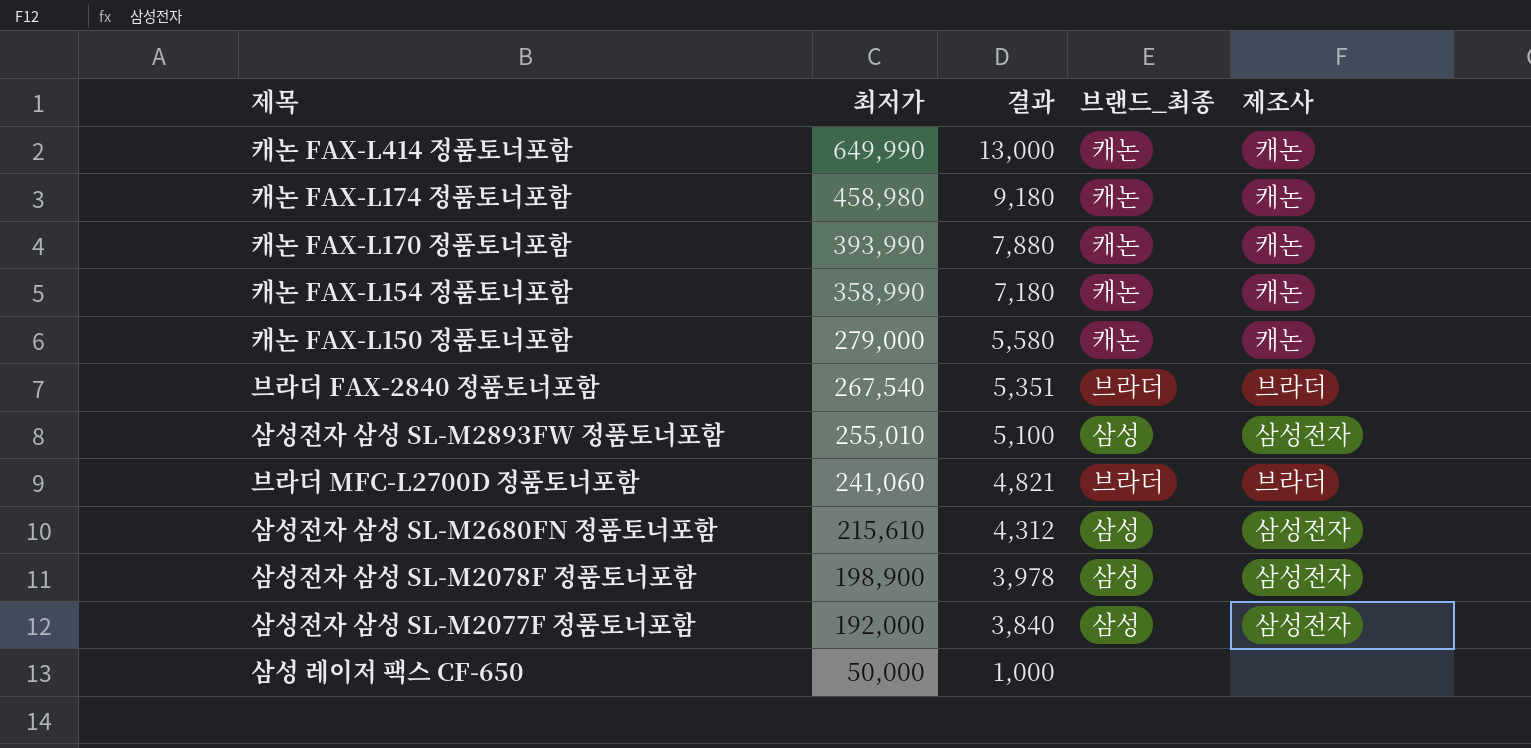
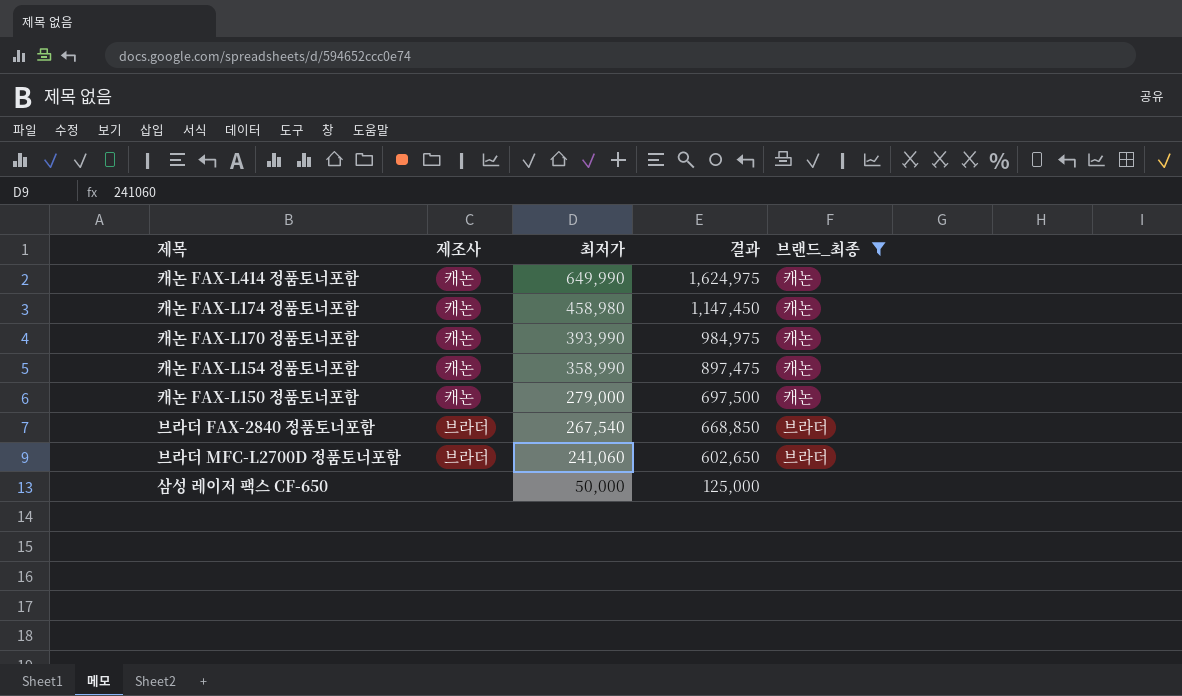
filter: none -> 브랜드_최종 != 삼성
column 제조사 | position: 5 -> 2
column 결과 | formula: [최저가] * 0.02 -> [최저가] * 2.5

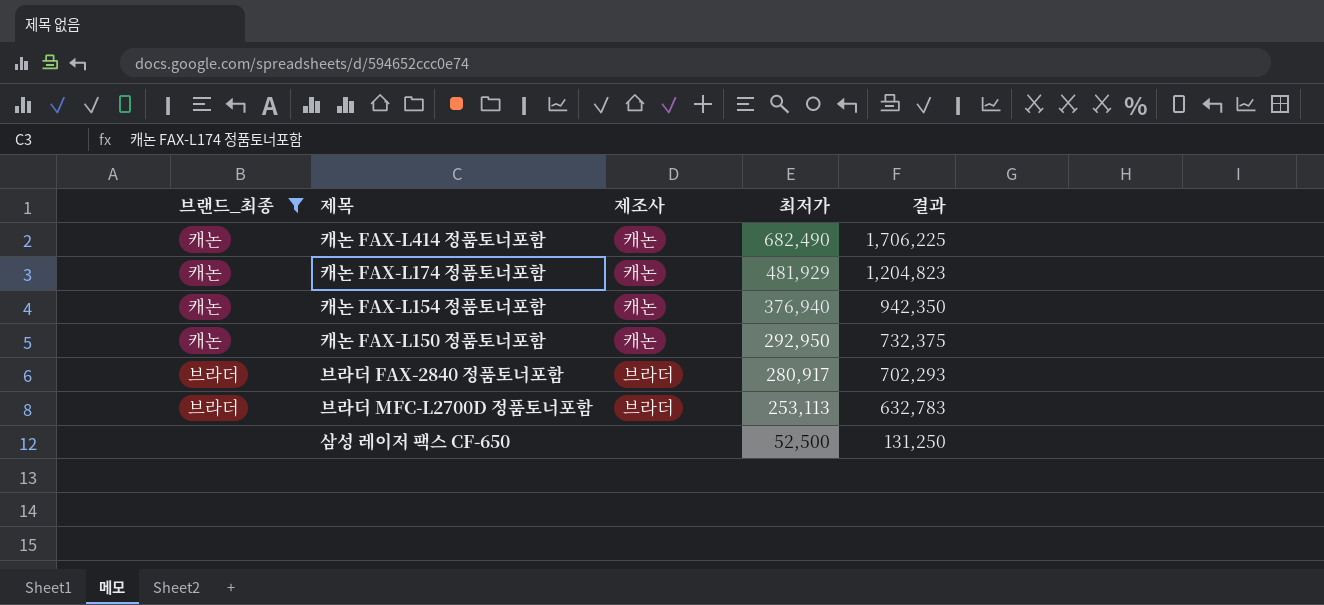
column 브랜드_최종 | position: 5 -> 1
row 캐논 FAX-L170 정품토너포함: 캐논 | 393,990 | 984,975 | 캐논 -> none
캐논 FAX-L414 정품토너포함 | 최저가: 649,990 -> 682,490
캐논 FAX-L414 정품토너포함 | 결과: 1,624,975 -> 1,706,225
캐논 FAX-L174 정품토너포함 | 최저가: 458,980 -> 481,929
캐논 FAX-L174 정품토너포함 | 결과: 1,147,450 -> 1,204,823
캐논 FAX-L154 정품토너포함 | 최저가: 358,990 -> 376,940
캐논 FAX-L154 정품토너포함 | 결과: 897,475 -> 942,350
캐논 FAX-L150 정품토너포함 | 최저가: 279,000 -> 292,950
캐논 FAX-L150 정품토너포함 | 결과: 697,500 -> 732,375
브라더 FAX-2840 정품토너포함 | 최저가: 267,540 -> 280,917
브라더 FAX-2840 정품토너포함 | 결과: 668,850 -> 702,293
브라더 MFC-L2700D 정품토너포함 | 최저가: 241,060 -> 253,113
브라더 MFC-L2700D 정품토너포함 | 결과: 602,650 -> 632,783
삼성 레이저 팩스 CF-650 | 최저가: 50,000 -> 52,500
삼성 레이저 팩스 CF-650 | 결과: 125,000 -> 131,250

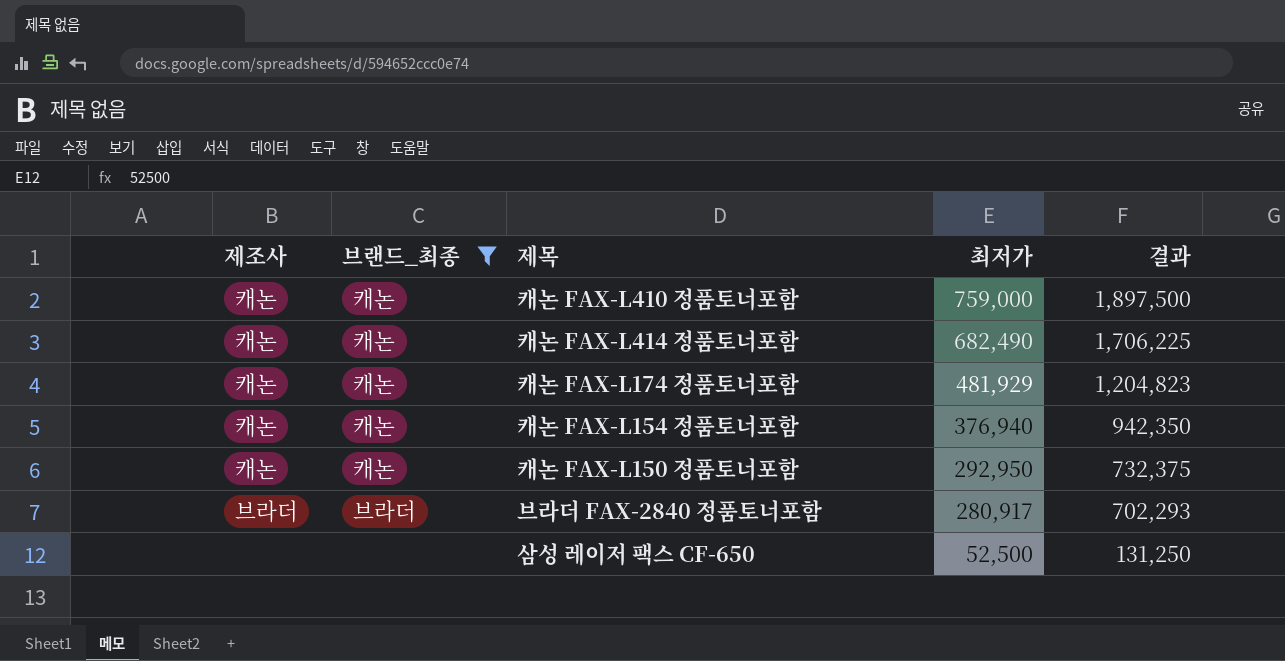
column 제조사 | position: 3 -> 1
row 브라더 MFC-L2700D 정품토너포함: 브라더 | 브라더 | 253,113 | 632,783 -> none
row 캐논 FAX-L410 정품토너포함: none -> 캐논 | 캐논 | 759,000 | 1,897,500

